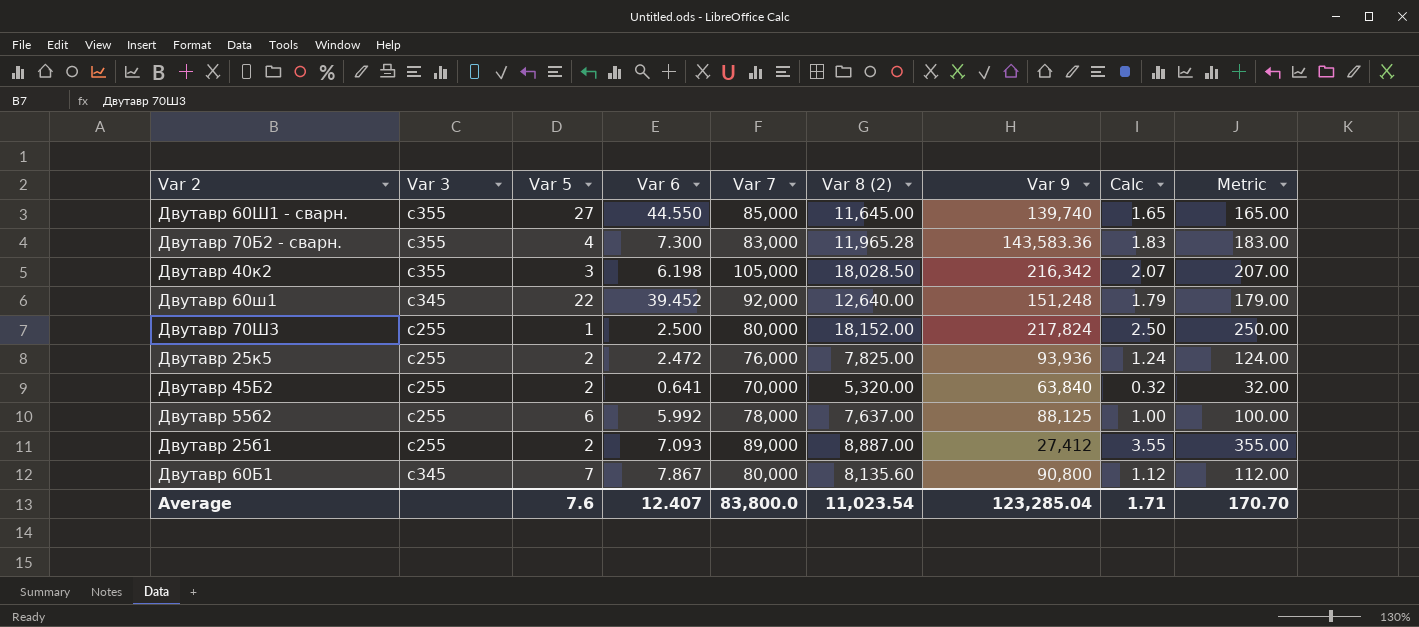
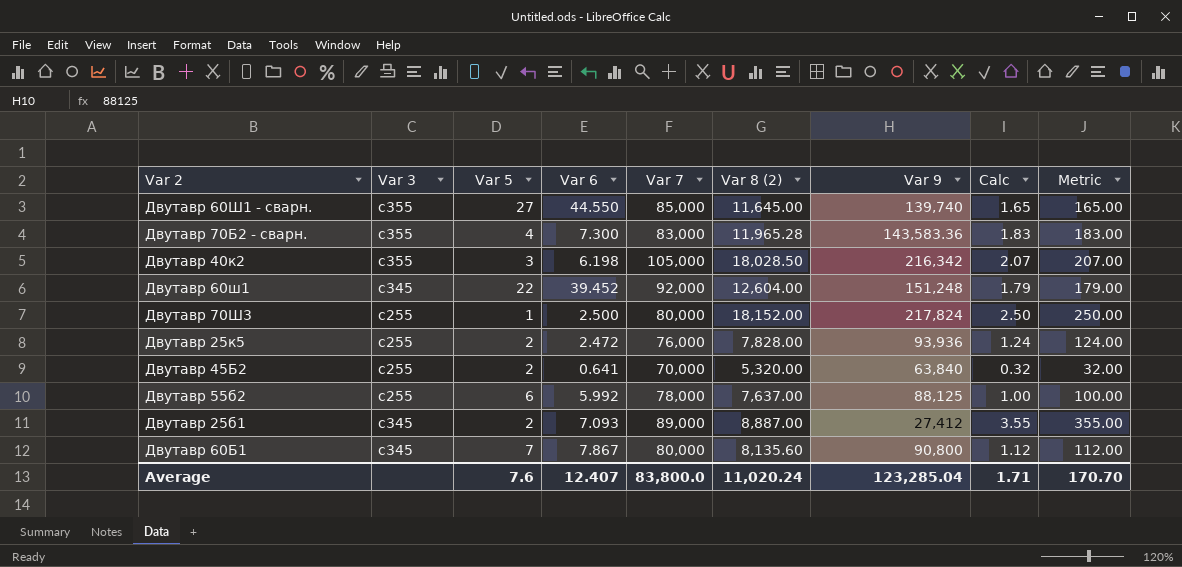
Двутавр 60ш1 | Var 8 (2): 12,640.00 -> 12,604.00
Двутавр 25к5 | Var 8 (2): 7,825.00 -> 7,828.00
Двутавр 25б1 | Var 3: с255 -> с345
Average | Var 8 (2): 11,023.54 -> 11,020.24

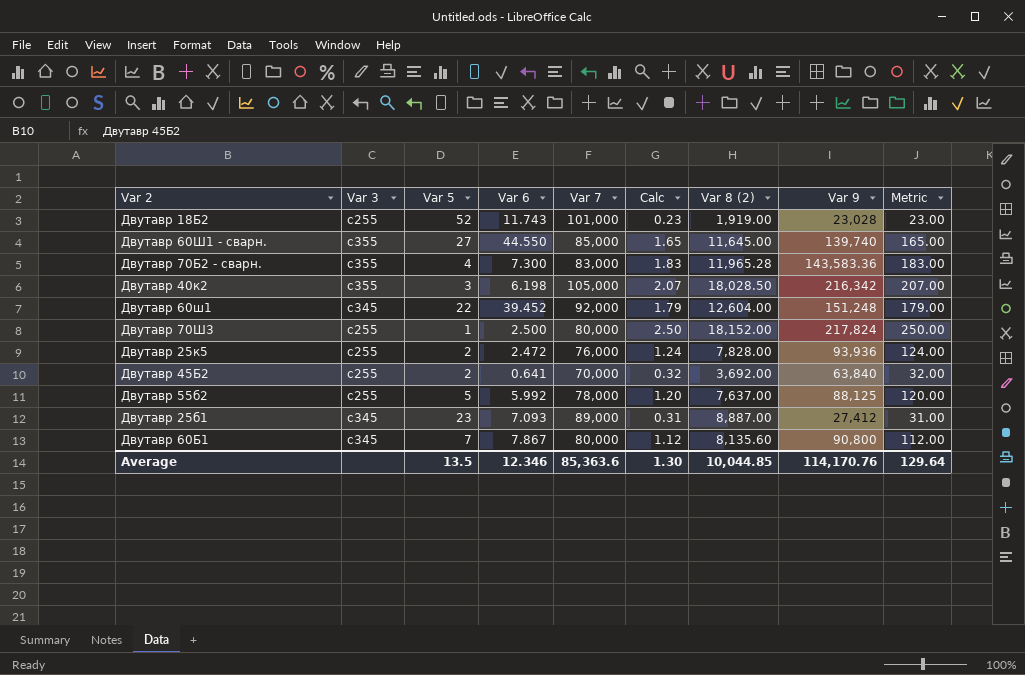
column Calc | position: 8 -> 6
row Двутавр 18Б2: none -> с255 | 52 | 11.743 | 101,000 | 0.23 | 1,919.00 | 23,028 | 23.00
Двутавр 45Б2 | Var 8 (2): 5,320.00 -> 3,692.00
Двутавр 55б2 | Var 5: 6 -> 5
Двутавр 55б2 | Calc: 1.00 -> 1.20
Двутавр 55б2 | Metric: 100.00 -> 120.00
Двутавр 25б1 | Var 5: 2 -> 23
Двутавр 25б1 | Calc: 3.55 -> 0.31
Двутавр 25б1 | Metric: 355.00 -> 31.00
Average | Var 5: 7.6 -> 13.5
Average | Var 6: 12.407 -> 12.346
Average | Var 7: 83,800.0 -> 85,363.6
Average | Calc: 1.71 -> 1.30
Average | Var 8 (2): 11,020.24 -> 10,044.85
Average | Var 9: 123,285.04 -> 114,170.76
Average | Metric: 170.70 -> 129.64

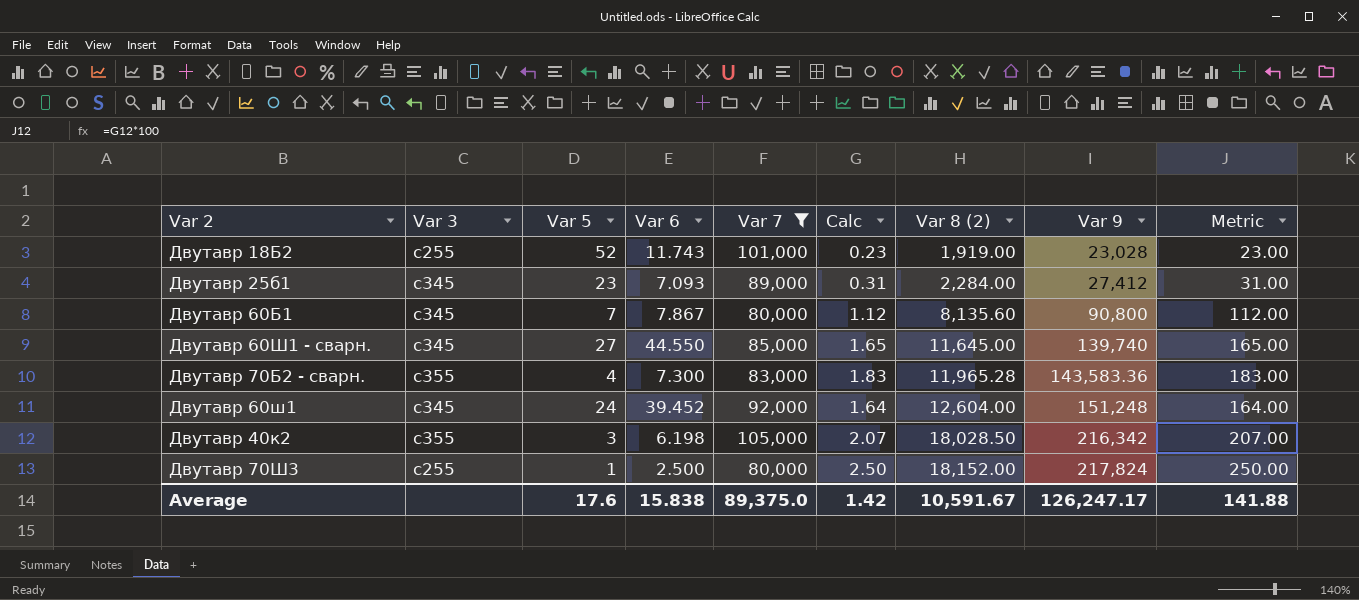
filter: none -> Var 7 >= 80,000
row order: none -> Var 8 (2) ascending
Двутавр 25б1 | Var 8 (2): 8,887.00 -> 2,284.00
Двутавр 60Ш1 - сварн. | Var 3: с355 -> с345
Двутавр 60ш1 | Var 5: 22 -> 24
Двутавр 60ш1 | Calc: 1.79 -> 1.64
Двутавр 60ш1 | Metric: 179.00 -> 164.00
Average | Var 5: 13.5 -> 17.6
Average | Var 6: 12.346 -> 15.838
Average | Var 7: 85,363.6 -> 89,375.0
Average | Calc: 1.30 -> 1.42
Average | Var 8 (2): 10,044.85 -> 10,591.67
Average | Var 9: 114,170.76 -> 126,247.17
Average | Metric: 129.64 -> 141.88

